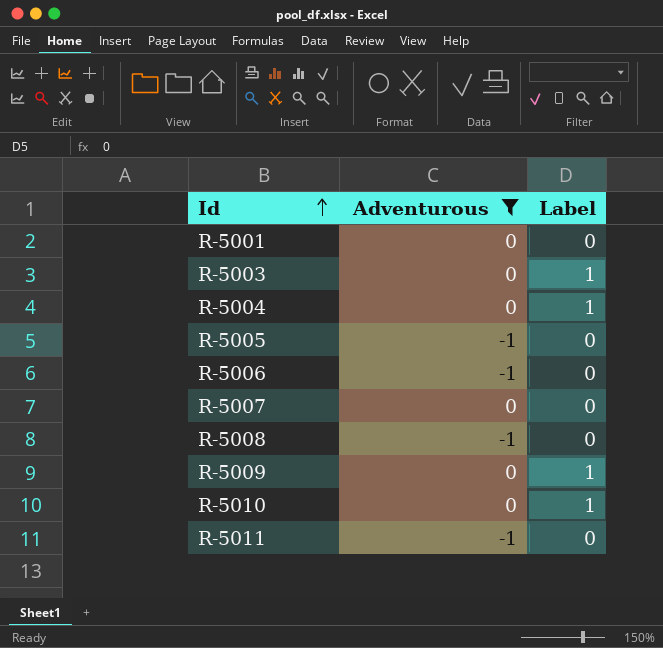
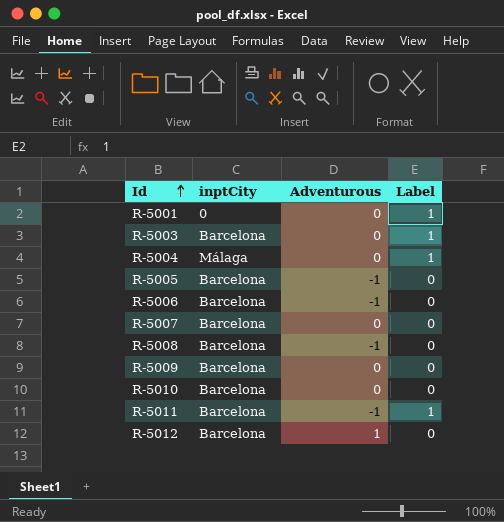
filter: Adventurous != 1 -> none
column inptCity | position: none -> 2
R-5001 | Label: 0 -> 1
R-5009 | Label: 1 -> 0
R-5010 | Label: 1 -> 0
R-5011 | Label: 0 -> 1

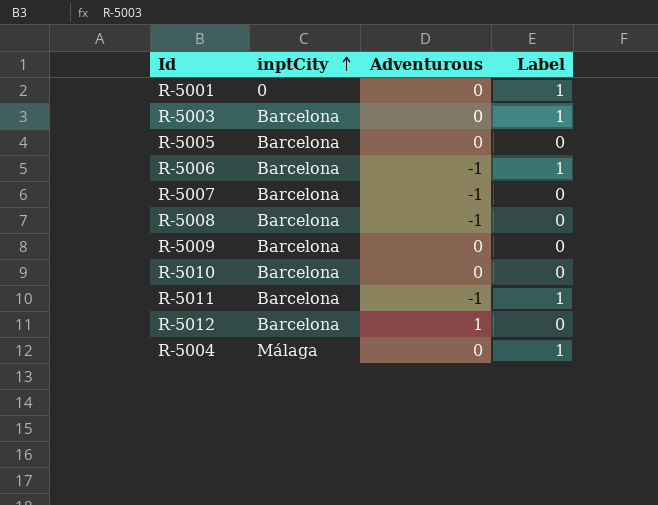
row order: Id ascending -> inptCity ascending
R-5005 | Adventurous: -1 -> 0
R-5006 | Label: 0 -> 1
R-5007 | Adventurous: 0 -> -1

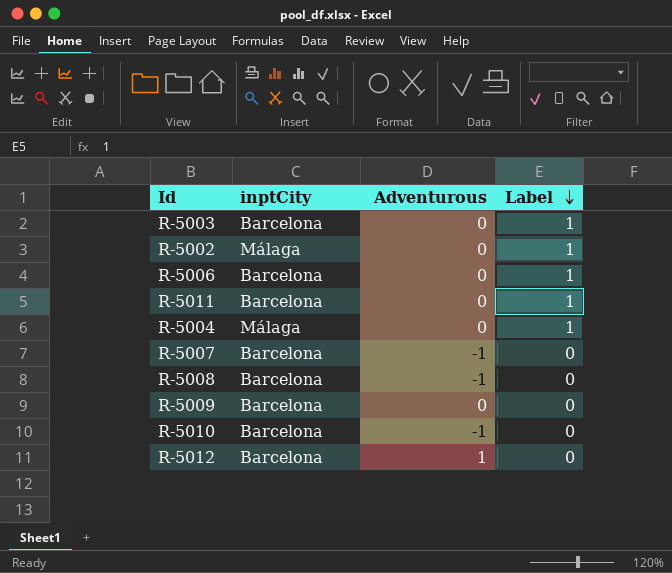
row order: inptCity ascending -> Label descending
row R-5001: 0 | 0 | 1 -> none
row R-5005: Barcelona | 0 | 0 -> none
row R-5002: none -> Málaga | 0 | 1
R-5006 | Adventurous: -1 -> 0
R-5011 | Adventurous: -1 -> 0
R-5010 | Adventurous: 0 -> -1

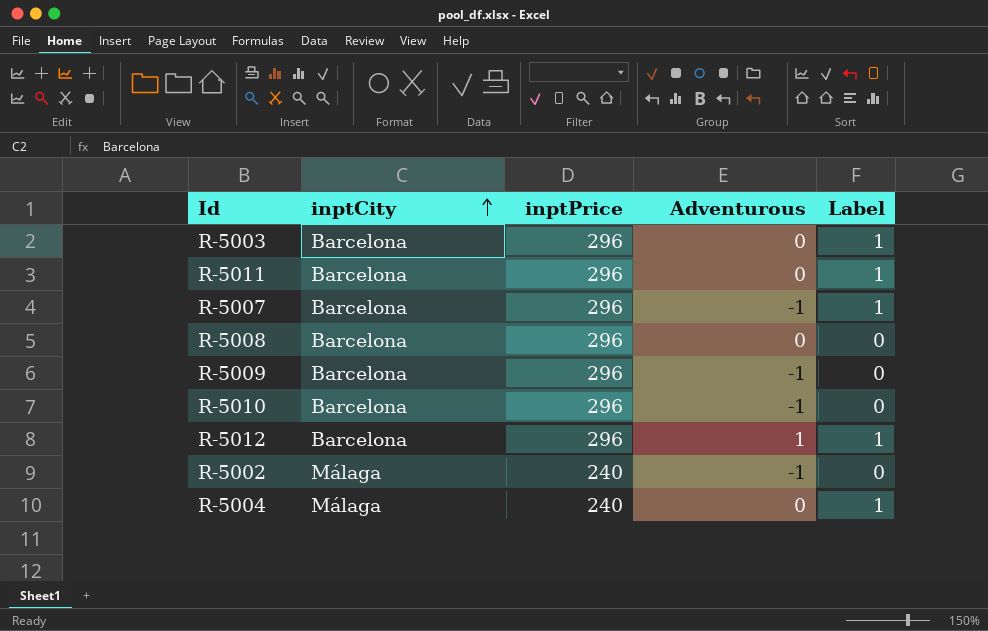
row order: Label descending -> inptCity ascending
column inptPrice | position: none -> 3
row R-5006: Barcelona | 0 | 1 -> none
R-5007 | Label: 0 -> 1
R-5008 | Adventurous: -1 -> 0
R-5009 | Adventurous: 0 -> -1
R-5012 | Label: 0 -> 1
R-5002 | Adventurous: 0 -> -1
R-5002 | Label: 1 -> 0

